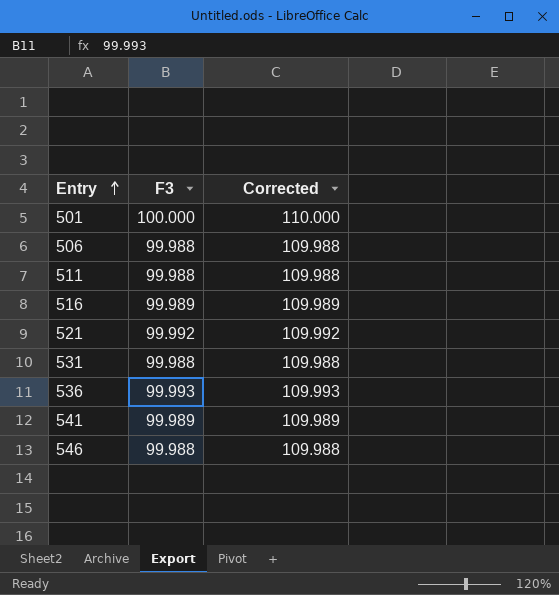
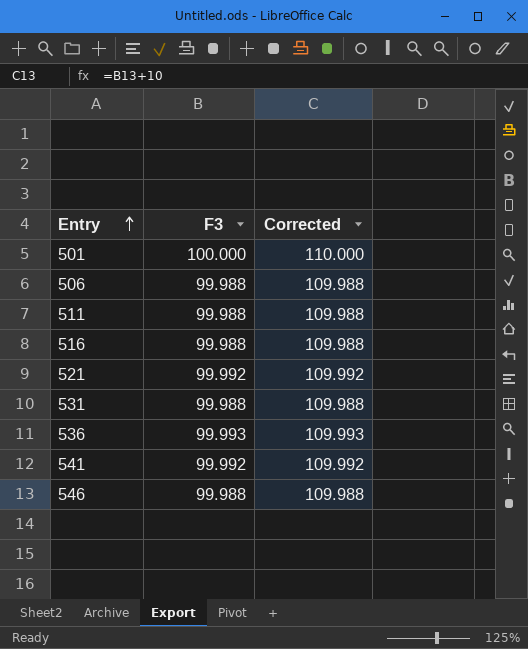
516 | F3: 99.989 -> 99.988
516 | Corrected: 109.989 -> 109.988
541 | F3: 99.989 -> 99.992
541 | Corrected: 109.989 -> 109.992

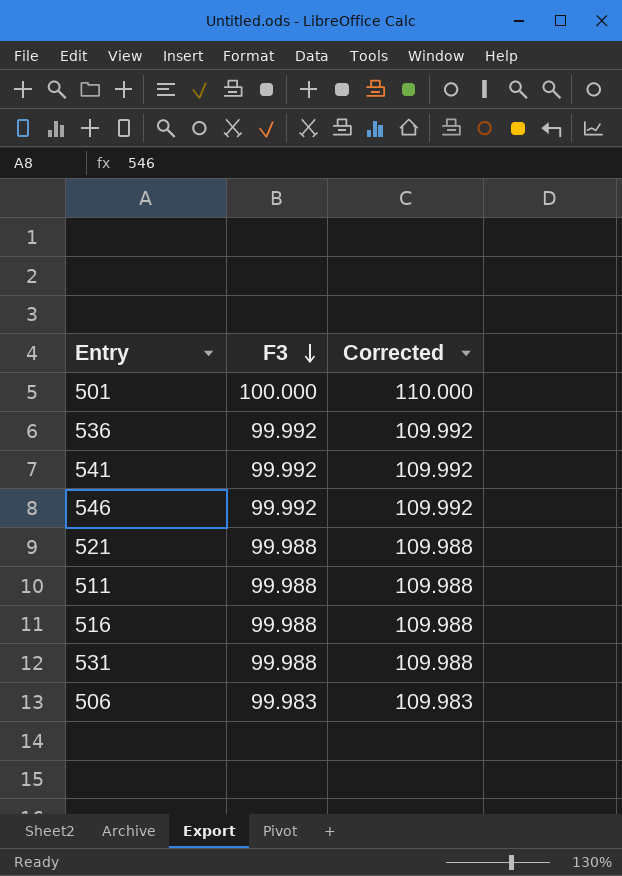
row order: Entry ascending -> F3 descending
536 | F3: 99.993 -> 99.992
536 | Corrected: 109.993 -> 109.992
546 | F3: 99.988 -> 99.992
546 | Corrected: 109.988 -> 109.992
521 | F3: 99.992 -> 99.988
521 | Corrected: 109.992 -> 109.988
506 | F3: 99.988 -> 99.983
506 | Corrected: 109.988 -> 109.983

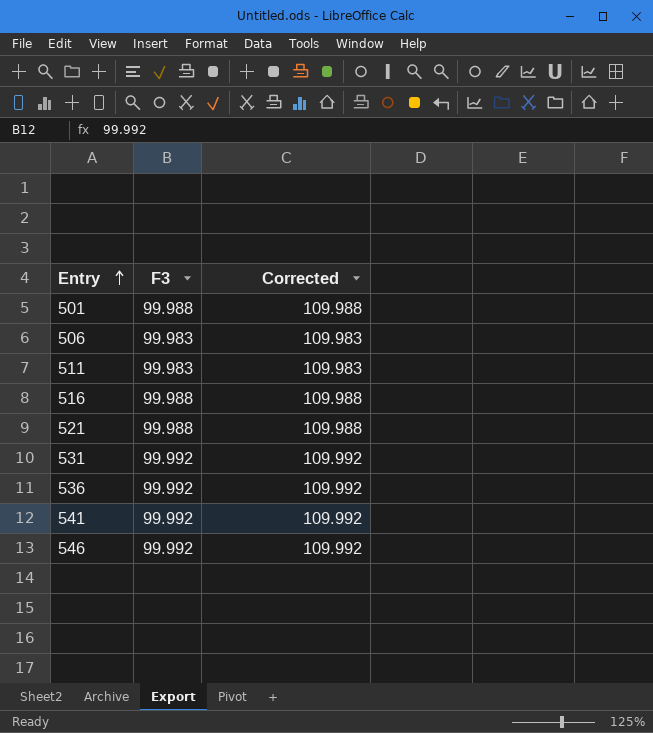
row order: F3 descending -> Entry ascending
501 | F3: 100.000 -> 99.988
501 | Corrected: 110.000 -> 109.988
511 | F3: 99.988 -> 99.983
511 | Corrected: 109.988 -> 109.983
531 | F3: 99.988 -> 99.992
531 | Corrected: 109.988 -> 109.992

